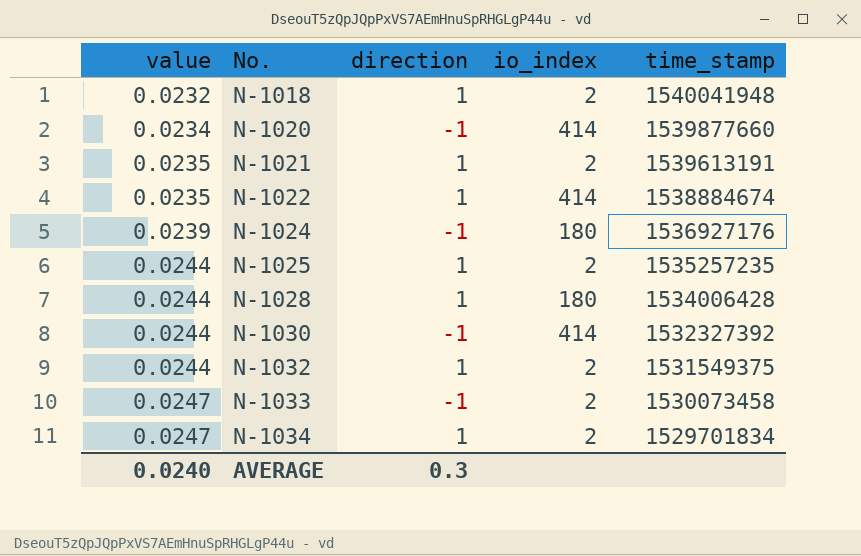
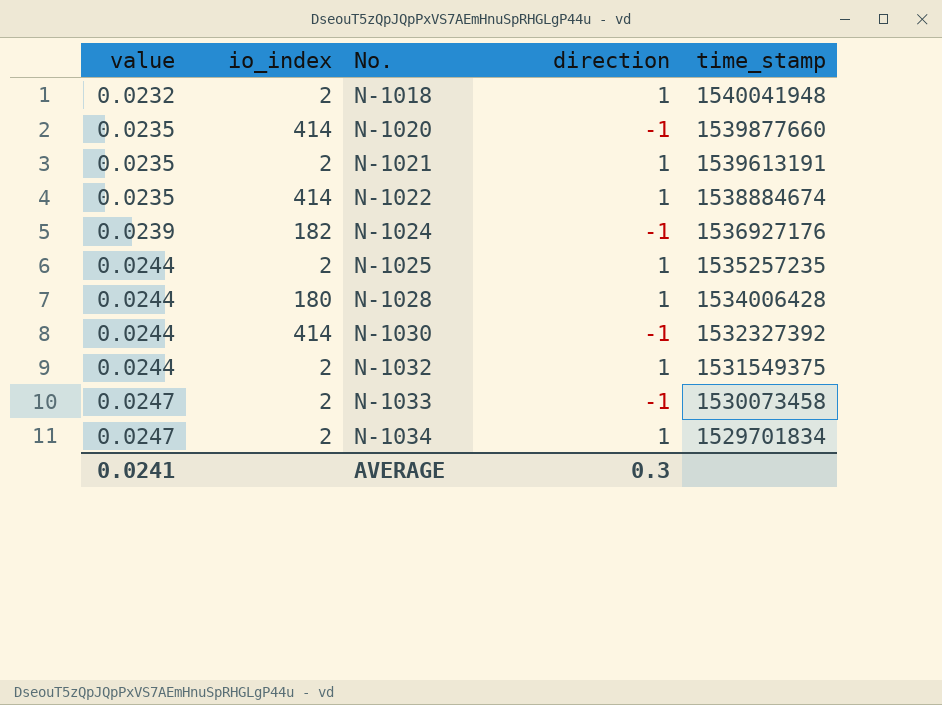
column io_index | position: 4 -> 2
N-1020 | value: 0.0234 -> 0.0235
N-1024 | io_index: 180 -> 182
AVERAGE | value: 0.0240 -> 0.0241

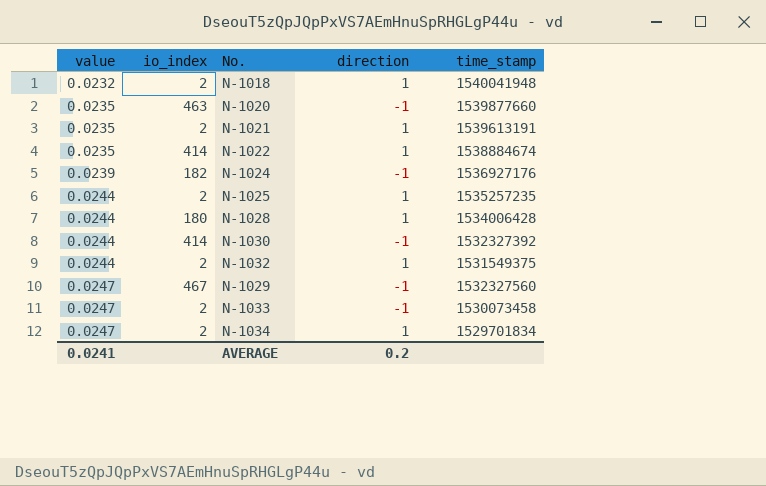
N-1020 | io_index: 414 -> 463
row N-1029: none -> 0.0247 | 467 | -1 | 1532327560
AVERAGE | direction: 0.3 -> 0.2

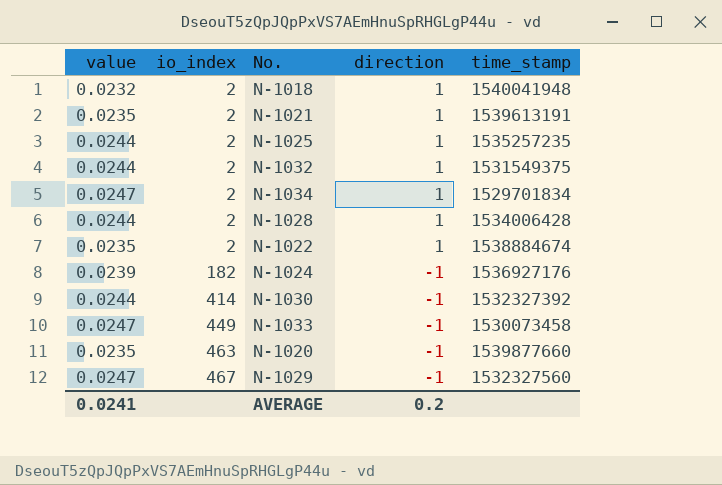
row order: value ascending -> io_index ascending
N-1028 | io_index: 180 -> 2
N-1022 | io_index: 414 -> 2
N-1033 | io_index: 2 -> 449

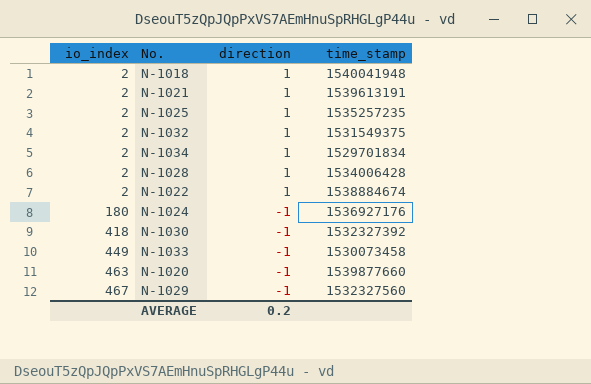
column value | position: 1 -> none
N-1024 | io_index: 182 -> 180
N-1030 | io_index: 414 -> 418

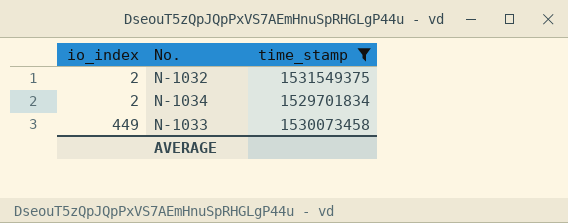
filter: none -> time_stamp <= 1531549375
column direction | position: 3 -> none

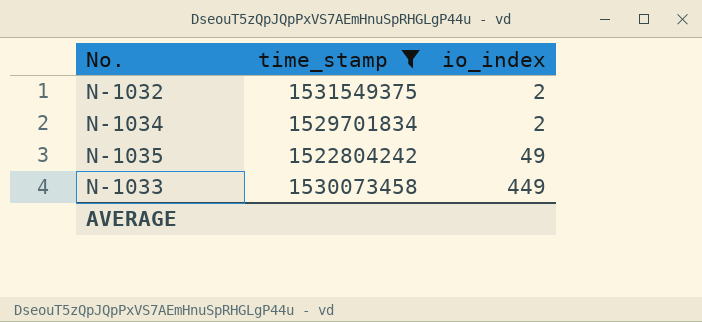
column io_index | position: 1 -> 3
row N-1035: none -> 1522804242 | 49

